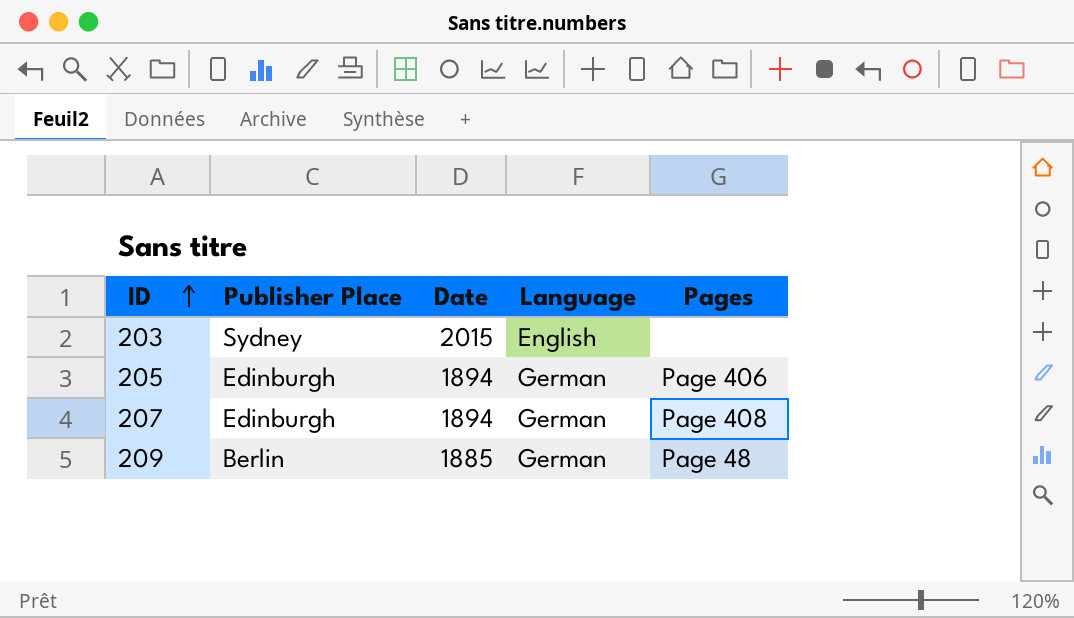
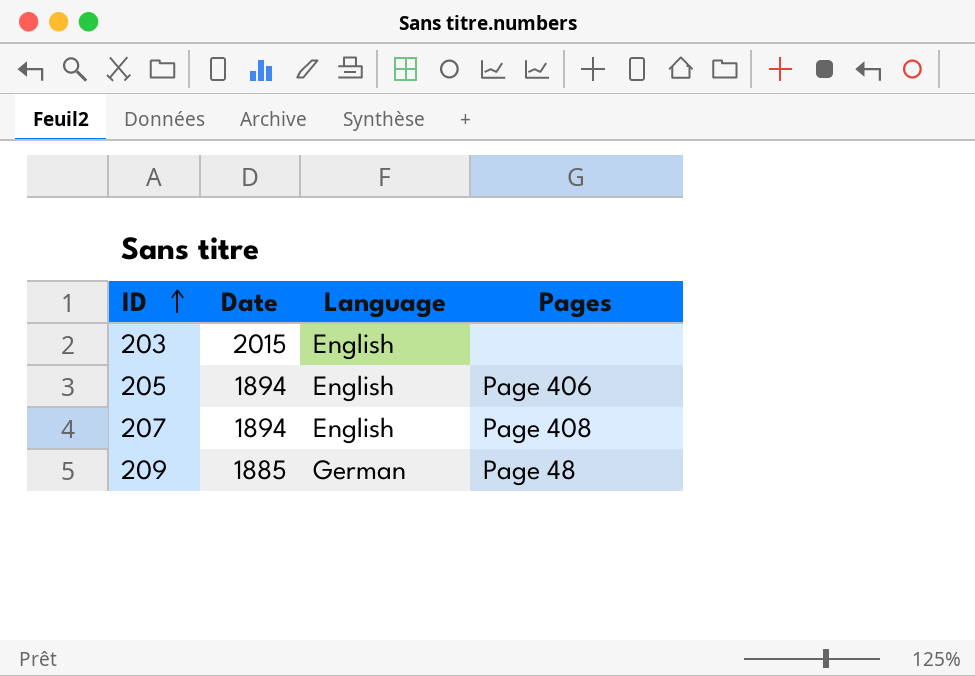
column Publisher Place | position: 2 -> none
205 | Language: German -> English
207 | Language: German -> English

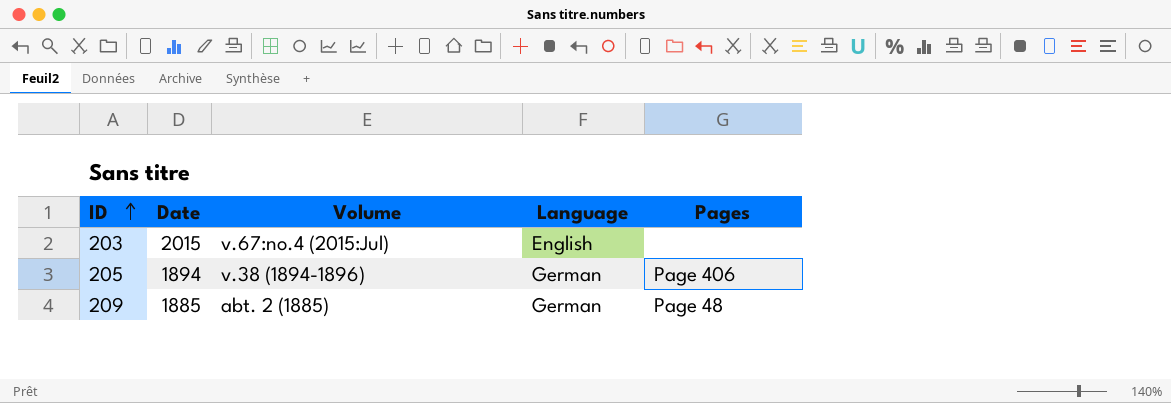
column Volume | position: none -> 3
row 207: 1894 | English | Page 408 -> none
205 | Language: English -> German

